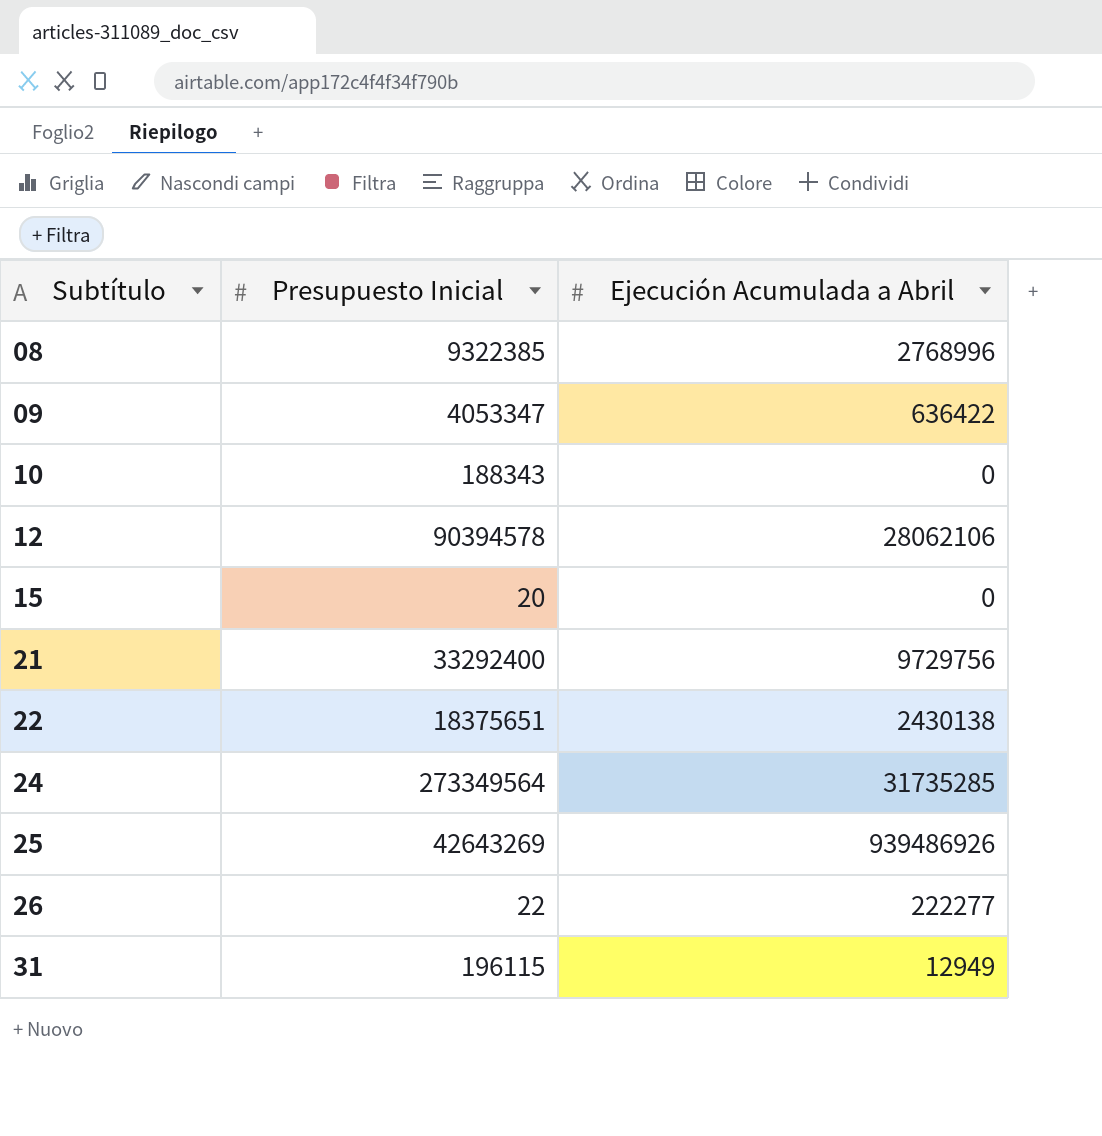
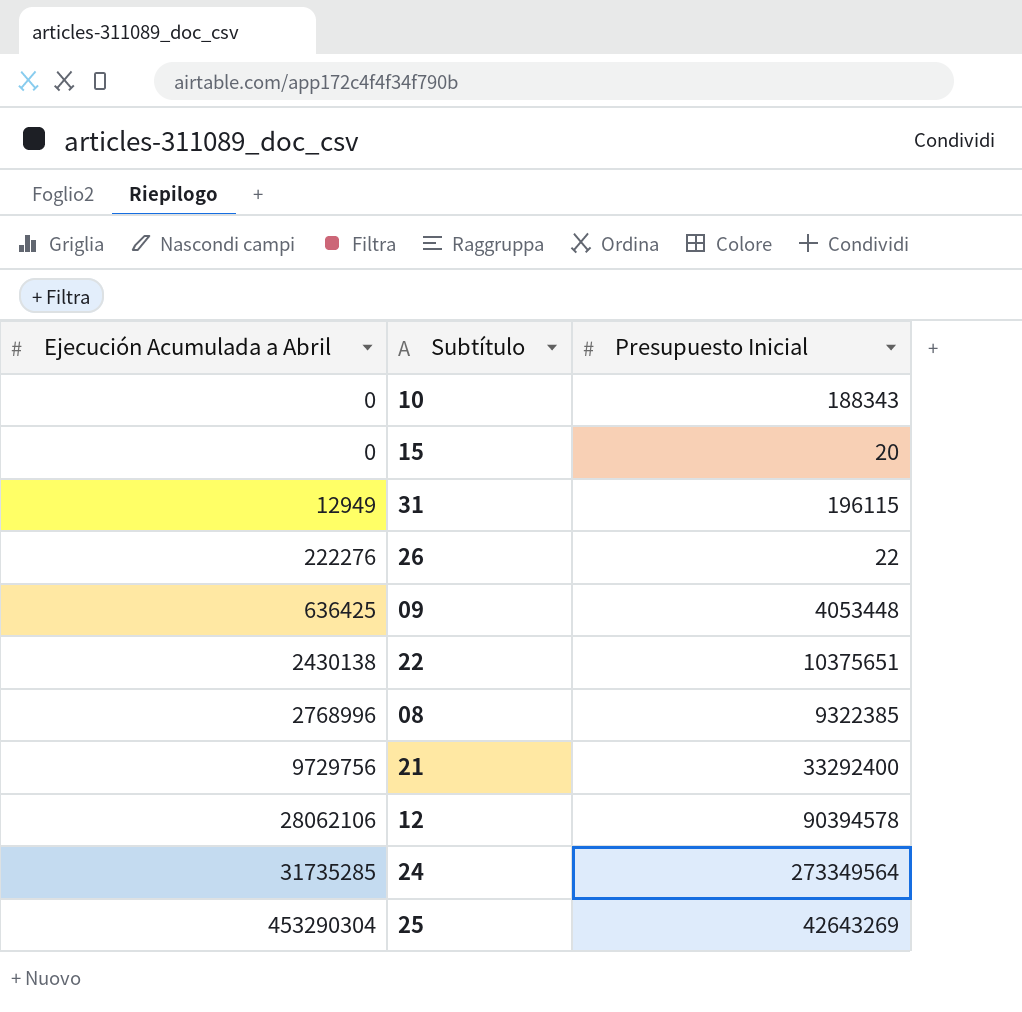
row order: Subtítulo ascending -> Ejecución Acumulada a Abril ascending
column Ejecución Acumulada a Abril | position: 3 -> 1
26 | Ejecución Acumulada a Abril: 222277 -> 222276
09 | Ejecución Acumulada a Abril: 636422 -> 636425
09 | Presupuesto Inicial: 4053347 -> 4053448
22 | Presupuesto Inicial: 18375651 -> 10375651
25 | Ejecución Acumulada a Abril: 939486926 -> 453290304

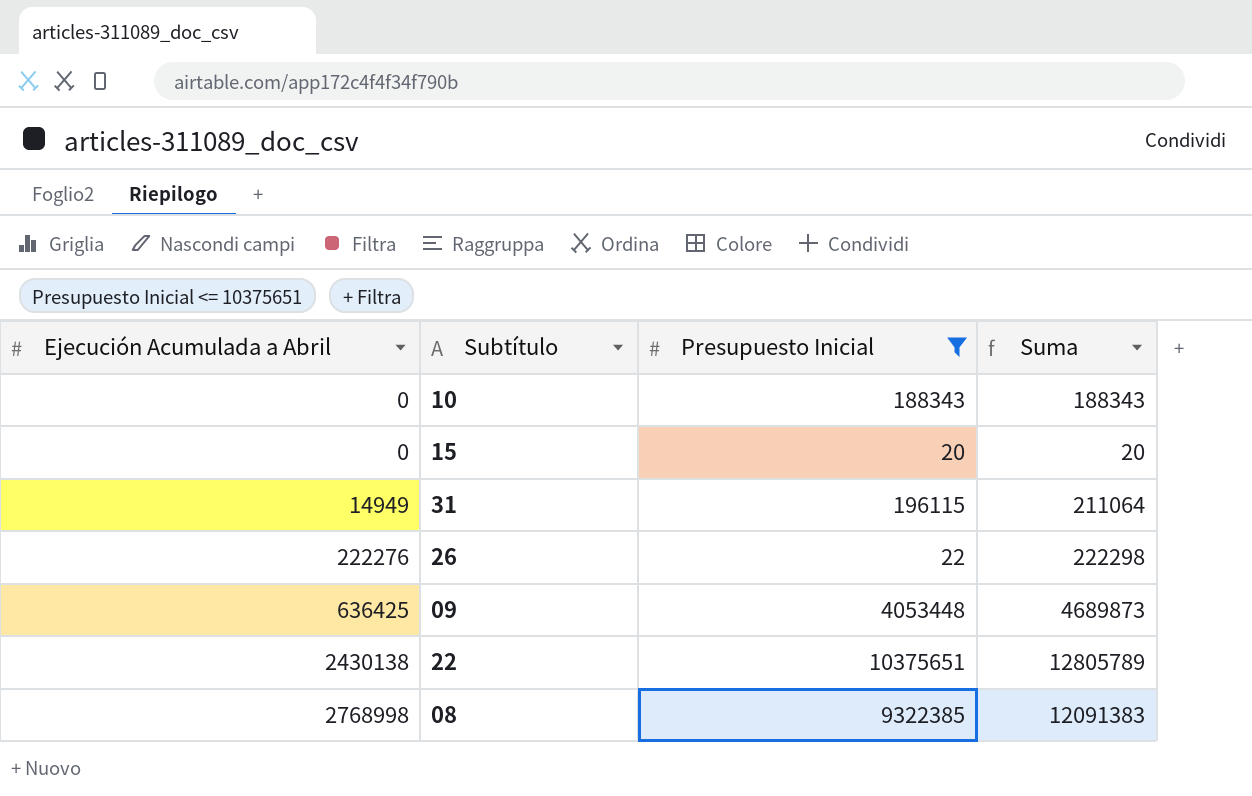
filter: none -> Presupuesto Inicial <= 10375651
column Suma | formula: none -> [Ejecución Acumulada a Abril] + [Presupuesto Inicial]
31 | Ejecución Acumulada a Abril: 12949 -> 14949
08 | Ejecución Acumulada a Abril: 2768996 -> 2768998

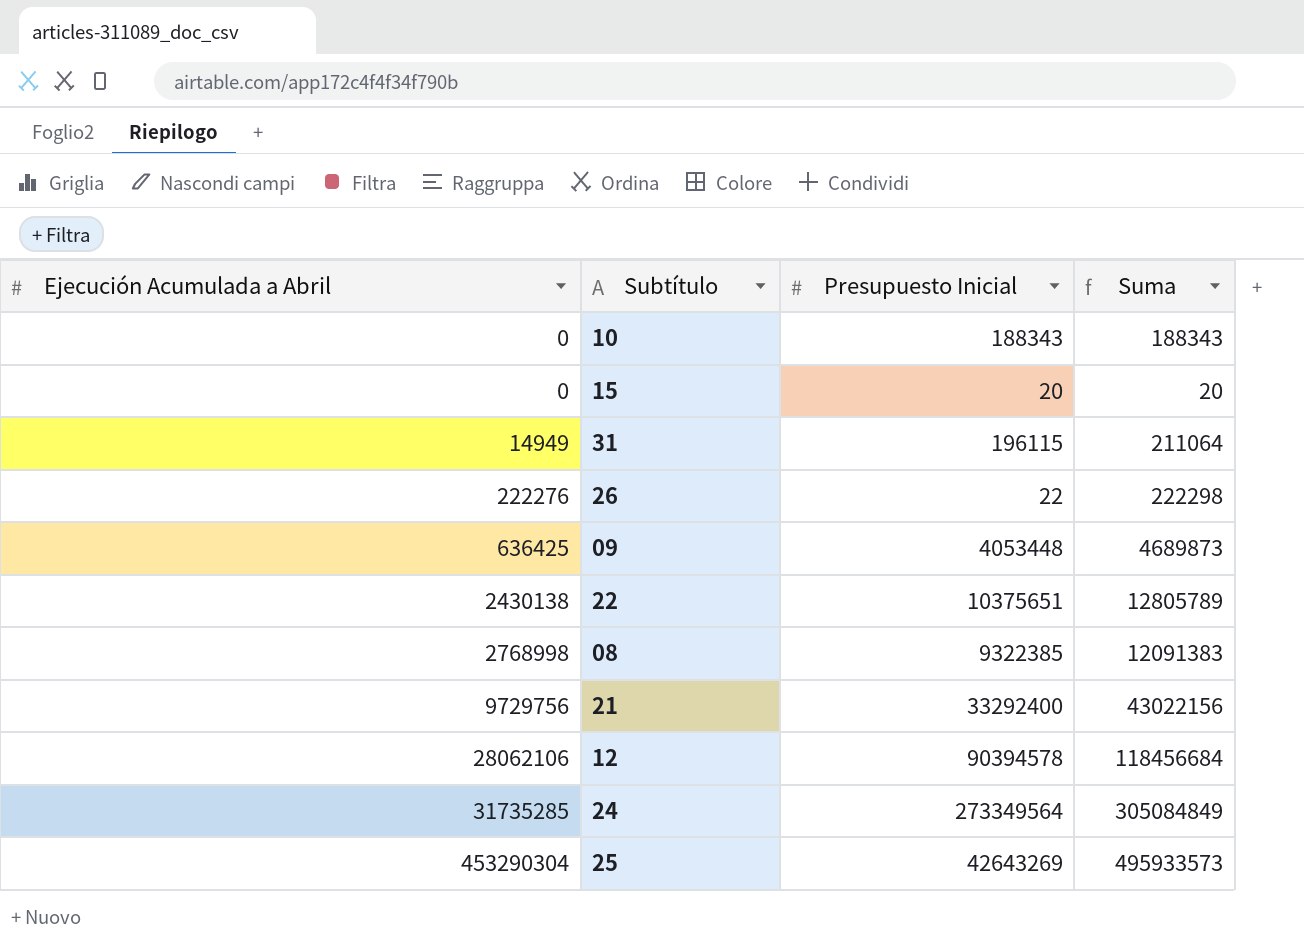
filter: Presupuesto Inicial <= 10375651 -> none

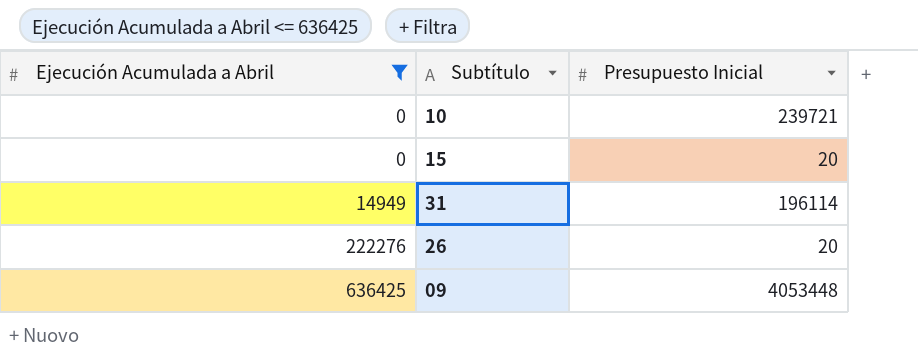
filter: none -> Ejecución Acumulada a Abril <= 636425
column Suma | formula: [Ejecución Acumulada a Abril] + [Presupuesto Inicial] -> none
10 | Presupuesto Inicial: 188343 -> 239721
31 | Presupuesto Inicial: 196115 -> 196114
26 | Presupuesto Inicial: 22 -> 20

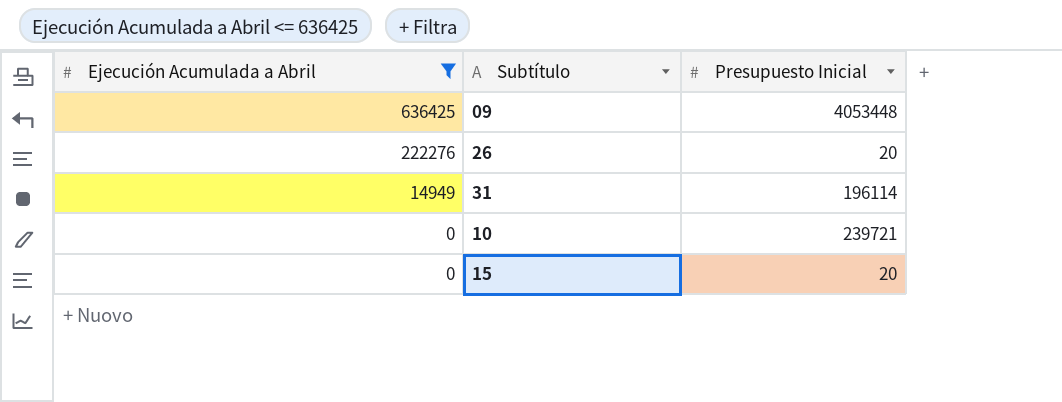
row order: Ejecución Acumulada a Abril ascending -> Ejecución Acumulada a Abril descending

